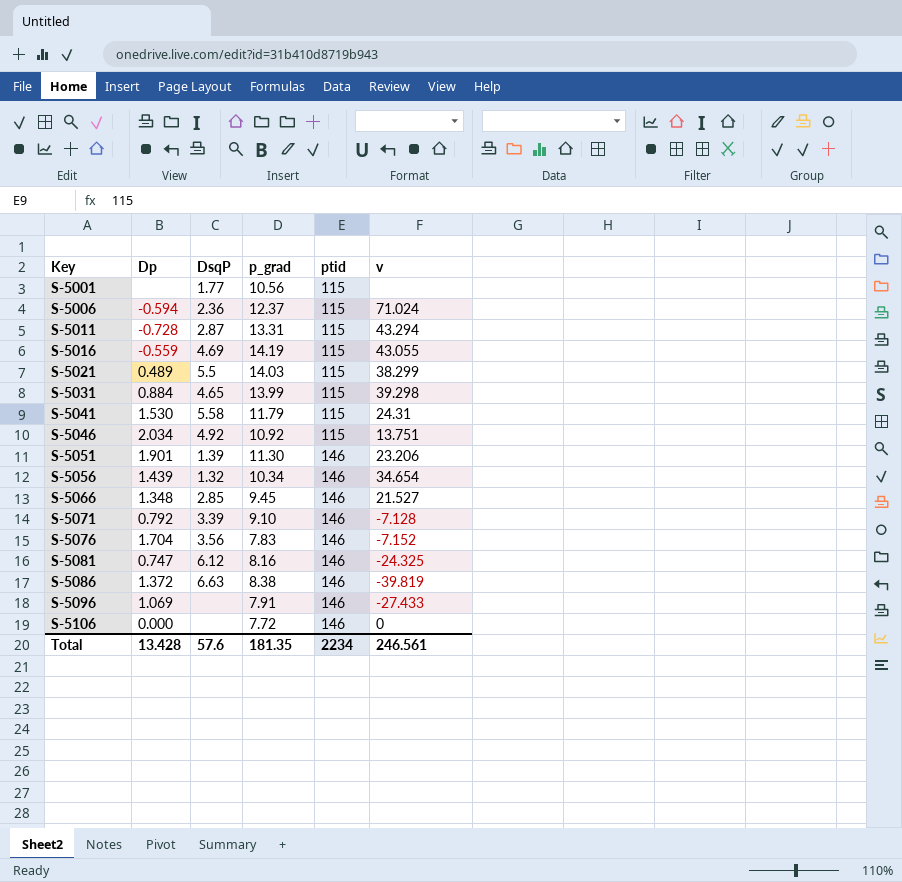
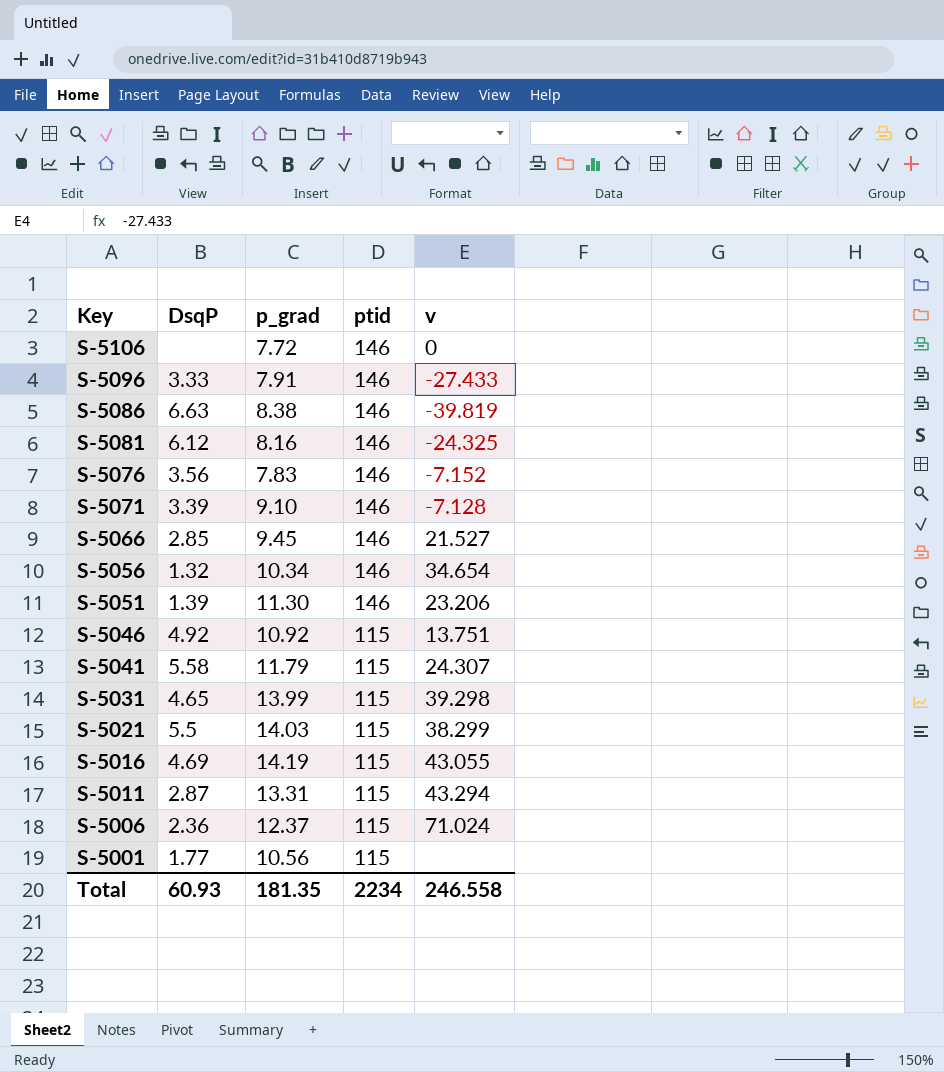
row order: Key ascending -> Key descending
column Dp | position: 2 -> none
S-5096 | DsqP: none -> 3.33
S-5041 | v: 24.31 -> 24.307
Total | DsqP: 57.6 -> 60.93
Total | v: 246.561 -> 246.558

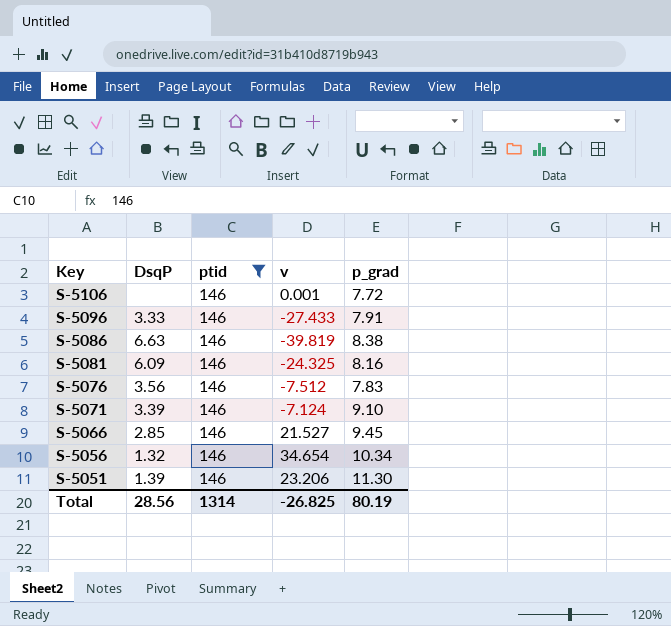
filter: none -> ptid = 146
column p_grad | position: 3 -> 5
S-5106 | v: 0 -> 0.001
S-5081 | DsqP: 6.12 -> 6.09
S-5076 | v: -7.152 -> -7.512
S-5071 | v: -7.128 -> -7.124
Total | DsqP: 60.93 -> 28.56
Total | ptid: 2234 -> 1314
Total | v: 246.558 -> -26.825
Total | p_grad: 181.35 -> 80.19

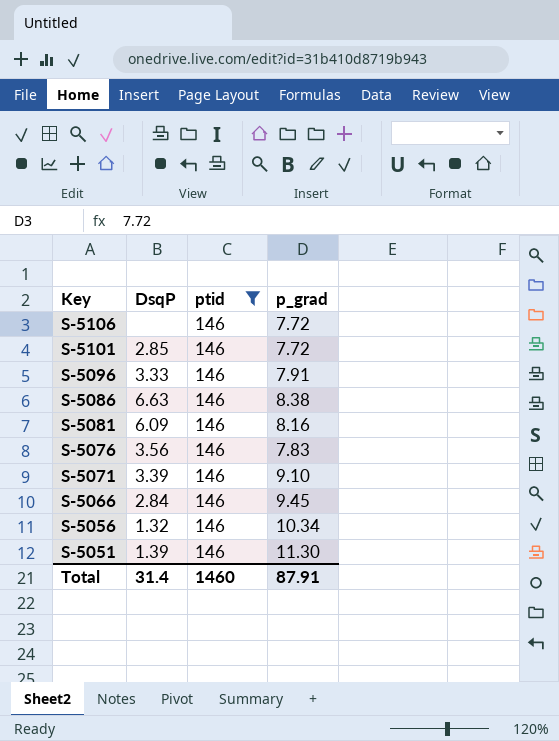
column v | position: 4 -> none
row S-5101: none -> 2.85 | 146 | 7.72
S-5066 | DsqP: 2.85 -> 2.84
Total | DsqP: 28.56 -> 31.4
Total | ptid: 1314 -> 1460
Total | p_grad: 80.19 -> 87.91

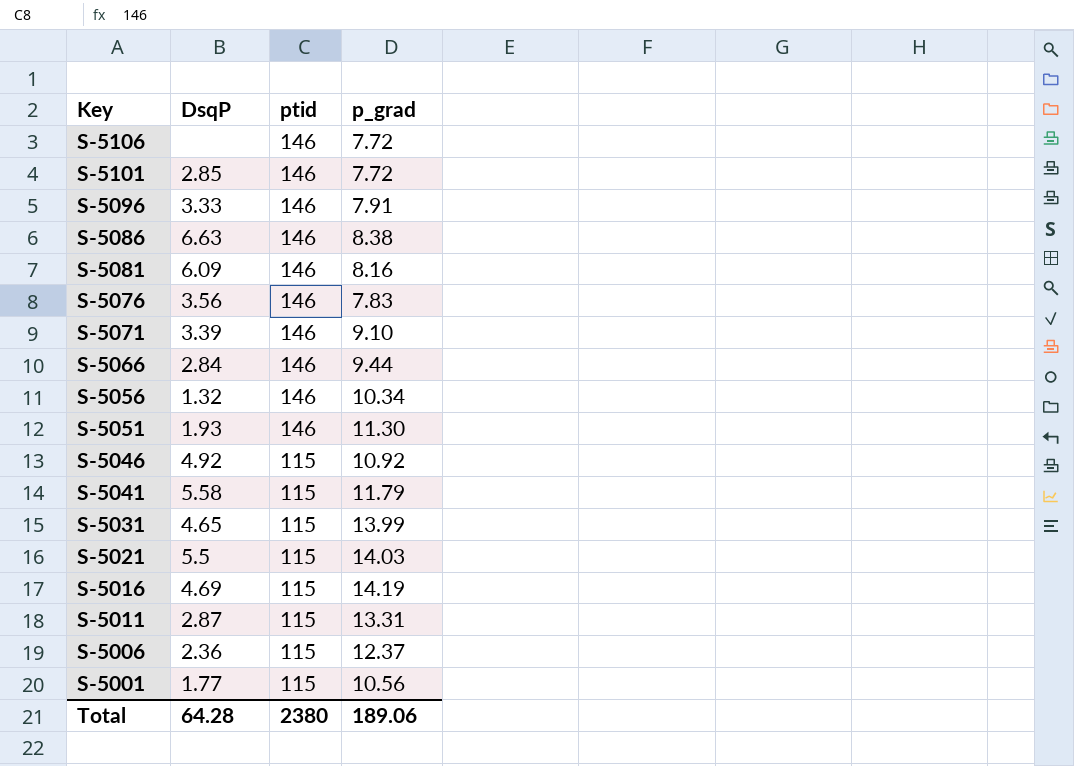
filter: ptid = 146 -> none
S-5066 | p_grad: 9.45 -> 9.44
S-5051 | DsqP: 1.39 -> 1.93
Total | DsqP: 31.4 -> 64.28
Total | ptid: 1460 -> 2380
Total | p_grad: 87.91 -> 189.06

